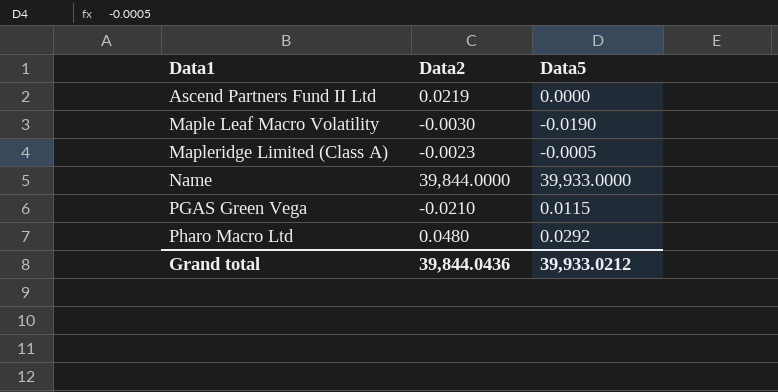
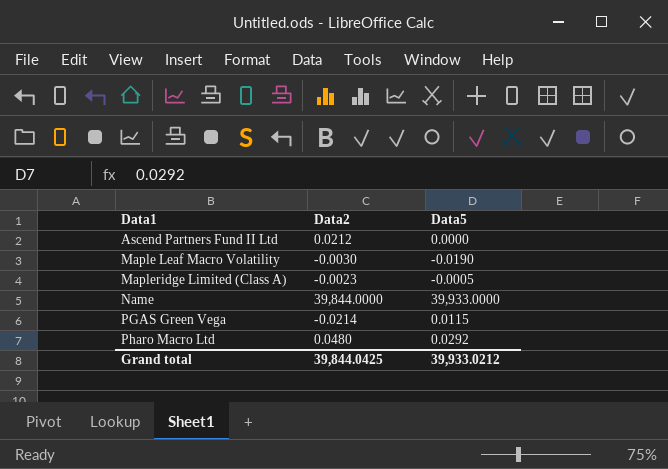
Ascend Partners Fund II Ltd | Data2: 0.0219 -> 0.0212
PGAS Green Vega | Data2: -0.0210 -> -0.0214
Grand total | Data2: 39,844.0436 -> 39,844.0425

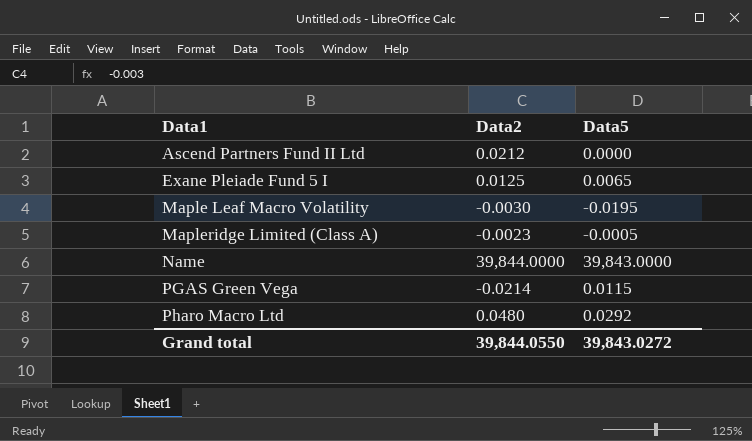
row Exane Pleiade Fund 5 I: none -> 0.0125 | 0.0065
Maple Leaf Macro Volatility | Data5: -0.0190 -> -0.0195
Name | Data5: 39,933.0000 -> 39,843.0000
Grand total | Data2: 39,844.0425 -> 39,844.0550
Grand total | Data5: 39,933.0212 -> 39,843.0272

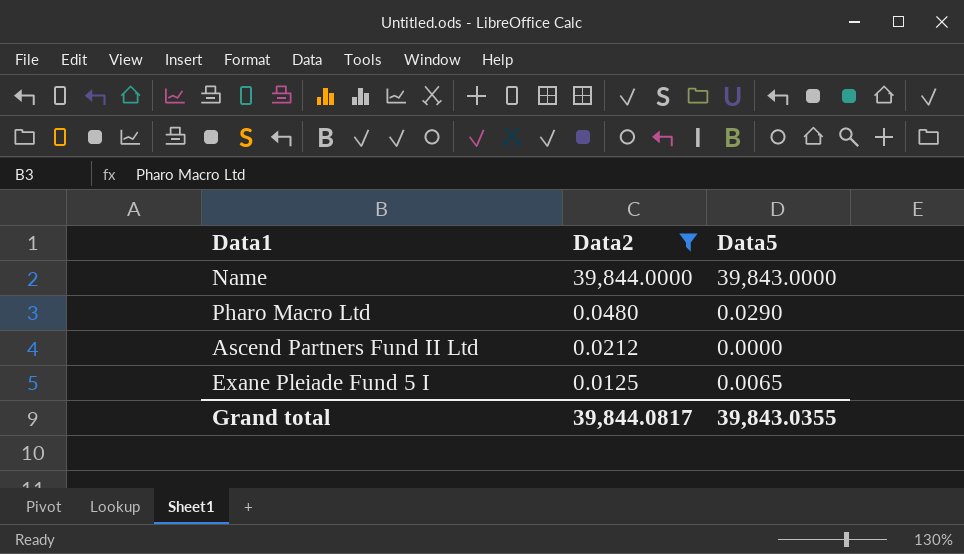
filter: none -> Data2 >= 0.0125
row order: Data1 ascending -> Data2 descending
Pharo Macro Ltd | Data5: 0.0292 -> 0.0290
Grand total | Data2: 39,844.0550 -> 39,844.0817
Grand total | Data5: 39,843.0272 -> 39,843.0355

